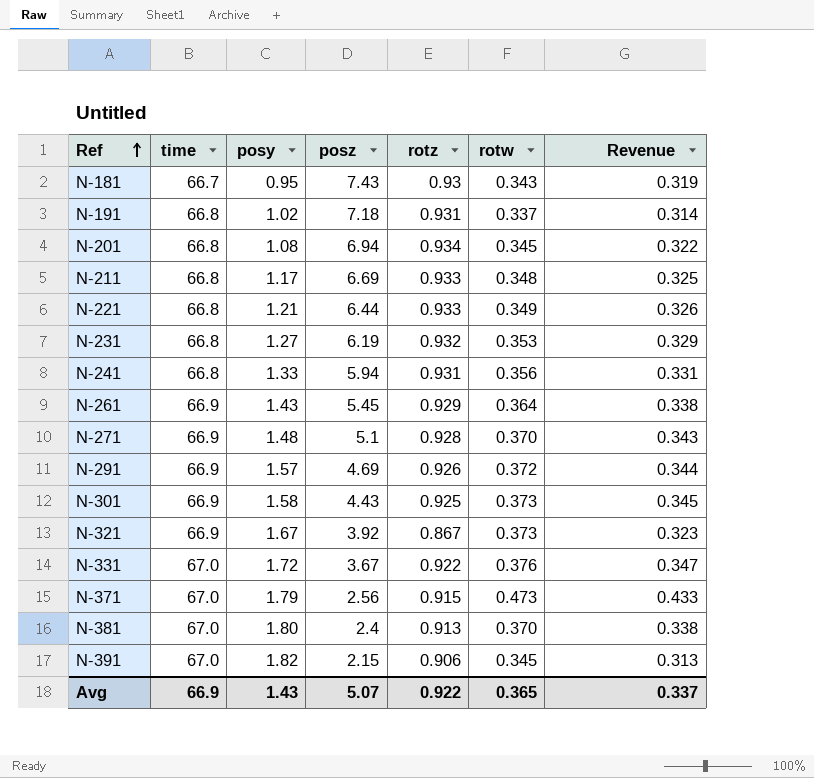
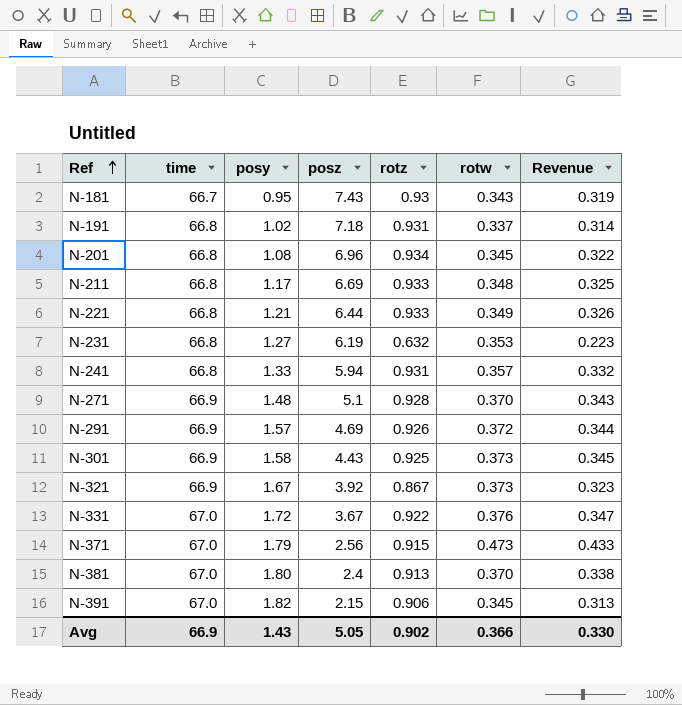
row N-261: 66.9 | 1.43 | 5.45 | 0.929 | 0.364 | 0.338 -> none
N-201 | posz: 6.94 -> 6.96
N-231 | rotz: 0.932 -> 0.632
N-231 | Revenue: 0.329 -> 0.223
N-241 | rotw: 0.356 -> 0.357
N-241 | Revenue: 0.331 -> 0.332
Avg | posz: 5.07 -> 5.05
Avg | rotz: 0.922 -> 0.902
Avg | rotw: 0.365 -> 0.366
Avg | Revenue: 0.337 -> 0.330

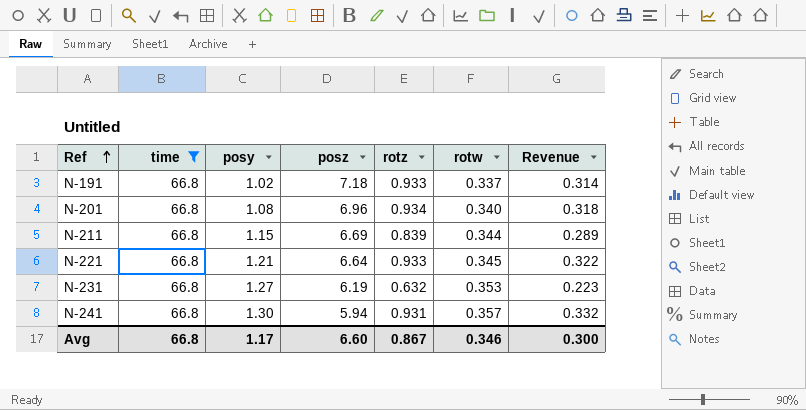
filter: none -> time = 66.8
N-191 | rotz: 0.931 -> 0.933
N-201 | rotw: 0.345 -> 0.340
N-201 | Revenue: 0.322 -> 0.318
N-211 | posy: 1.17 -> 1.15
N-211 | rotz: 0.933 -> 0.839
N-211 | rotw: 0.348 -> 0.344
N-211 | Revenue: 0.325 -> 0.289
N-221 | posz: 6.44 -> 6.64
N-221 | rotw: 0.349 -> 0.345
N-221 | Revenue: 0.326 -> 0.322
N-241 | posy: 1.33 -> 1.30
Avg | time: 66.9 -> 66.8
Avg | posy: 1.43 -> 1.17
Avg | posz: 5.05 -> 6.60
Avg | rotz: 0.902 -> 0.867
Avg | rotw: 0.366 -> 0.346
Avg | Revenue: 0.330 -> 0.300

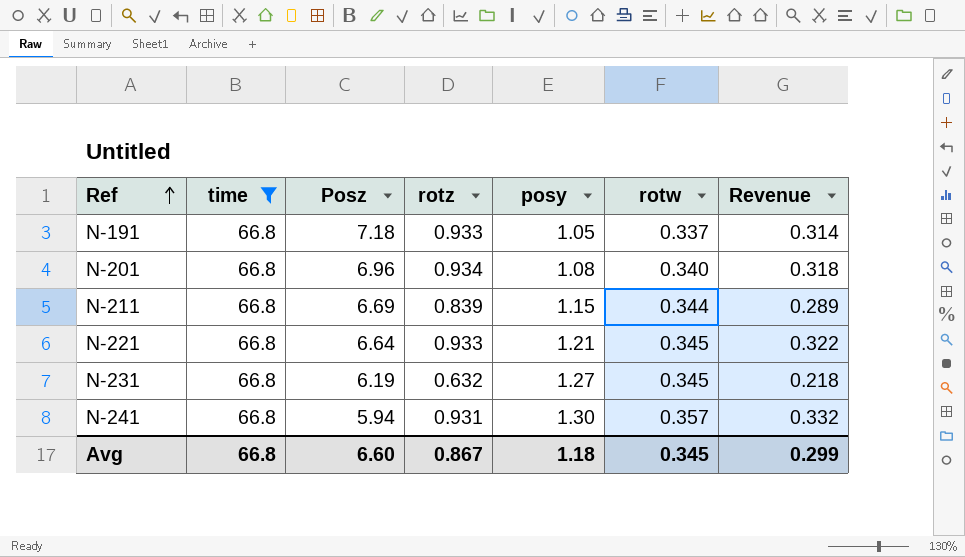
column name: posz -> Posz
column posy | position: 3 -> 5
N-191 | posy: 1.02 -> 1.05
N-231 | rotw: 0.353 -> 0.345
N-231 | Revenue: 0.223 -> 0.218
Avg | posy: 1.17 -> 1.18
Avg | rotw: 0.346 -> 0.345
Avg | Revenue: 0.300 -> 0.299

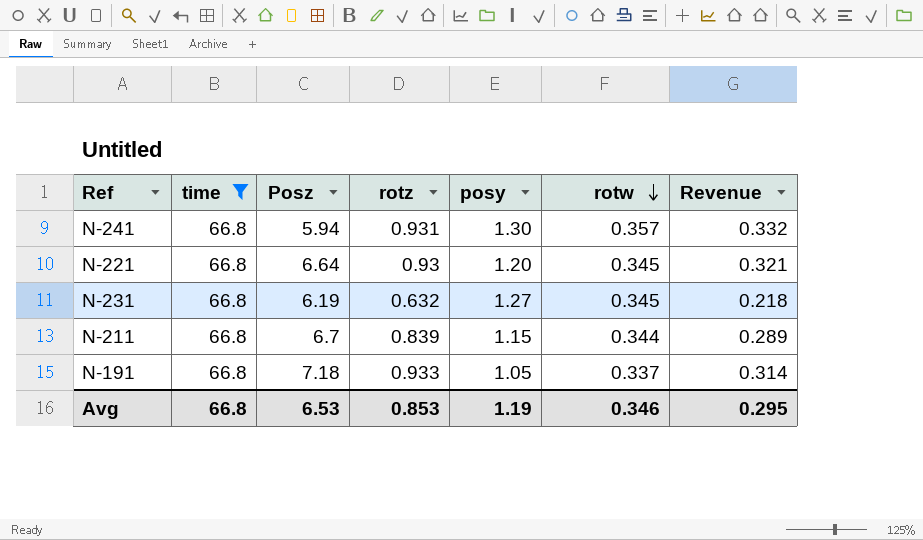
row order: Ref ascending -> rotw descending
row N-201: 66.8 | 6.96 | 0.934 | 1.08 | 0.340 | 0.318 -> none
N-221 | rotz: 0.933 -> 0.93
N-221 | posy: 1.21 -> 1.20
N-221 | Revenue: 0.322 -> 0.321
N-211 | Posz: 6.69 -> 6.7
Avg | Posz: 6.60 -> 6.53
Avg | rotz: 0.867 -> 0.853
Avg | posy: 1.18 -> 1.19
Avg | rotw: 0.345 -> 0.346
Avg | Revenue: 0.299 -> 0.295

